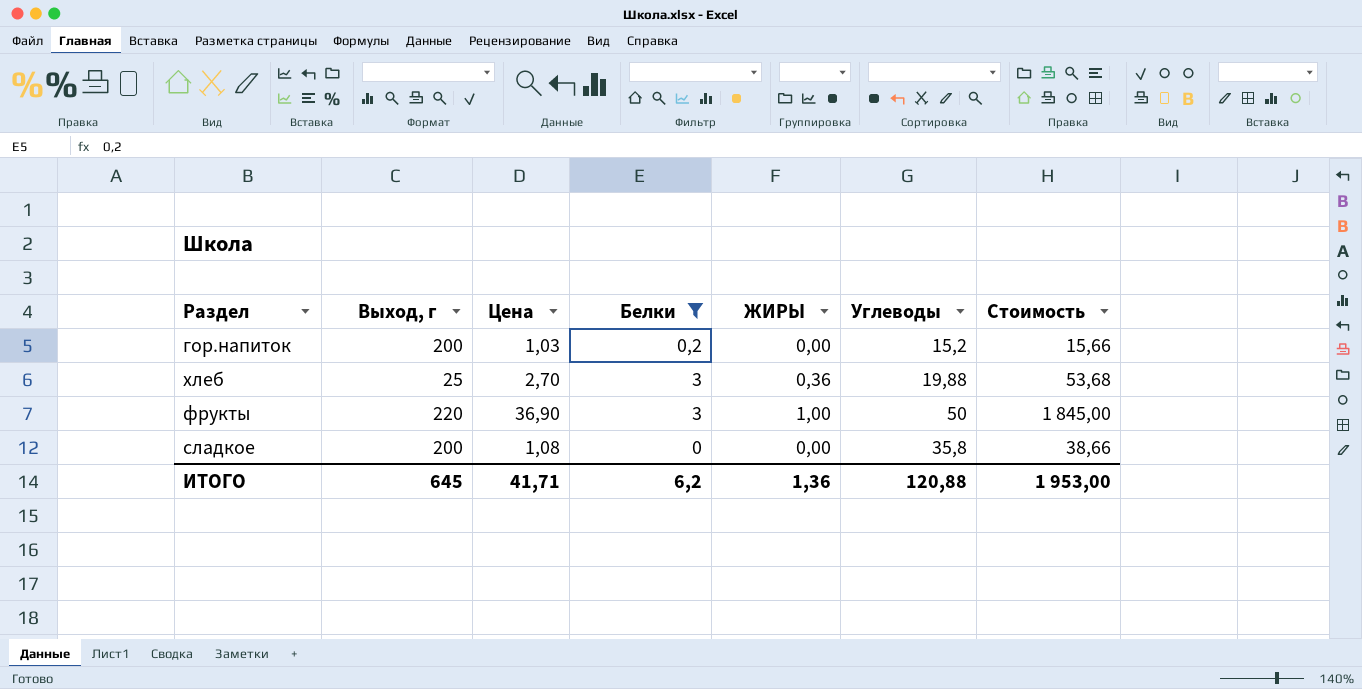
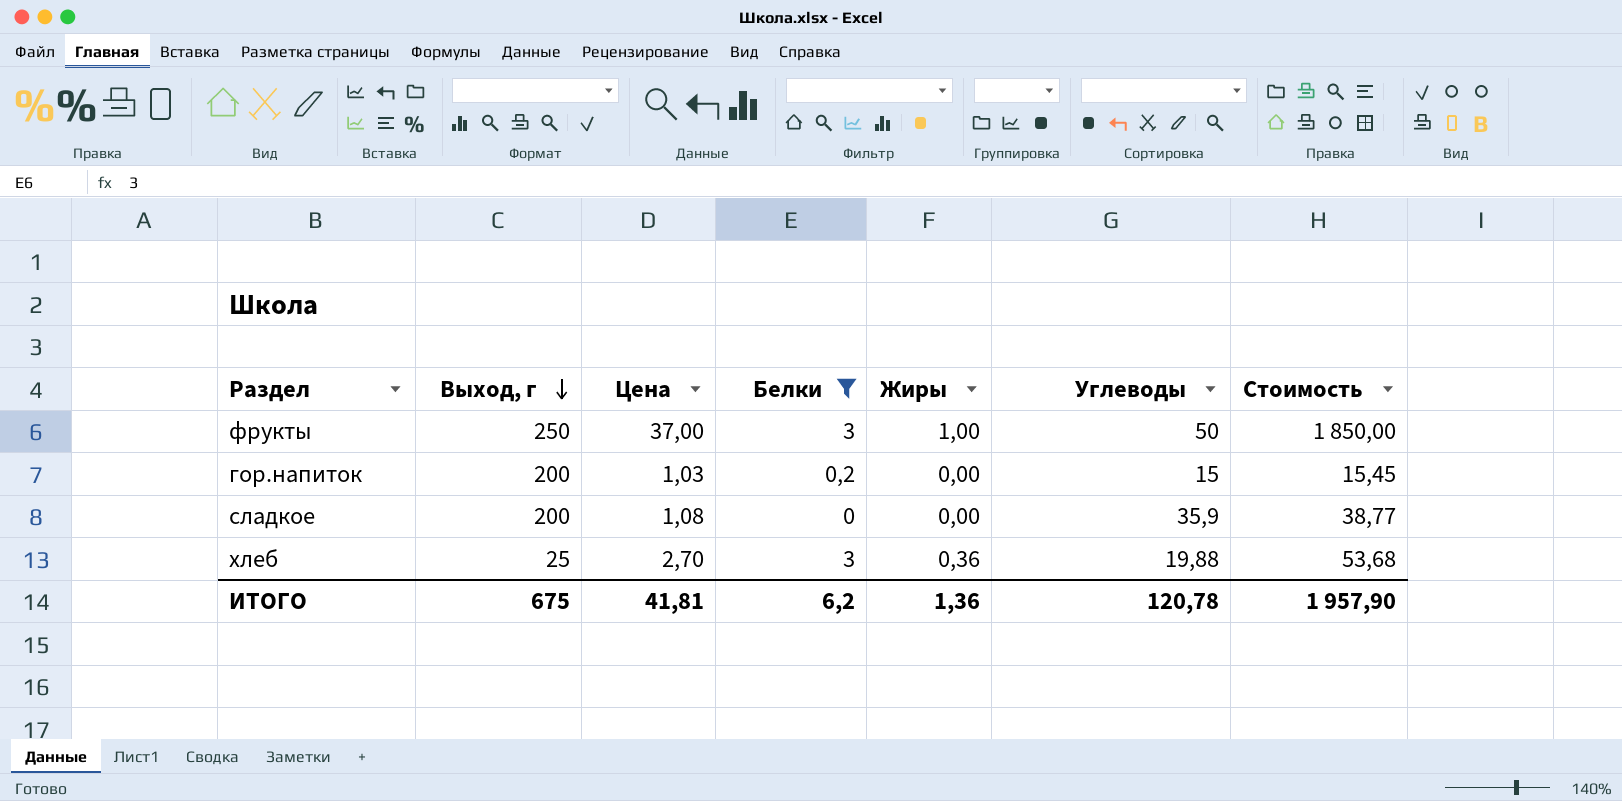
row order: none -> Выход, г descending
column name: ЖИРЫ -> Жиры
фрукты | Выход, г: 220 -> 250
фрукты | Цена: 36,90 -> 37,00
фрукты | Стоимость: 1 845,00 -> 1 850,00
гор.напиток | Углеводы: 15,2 -> 15
гор.напиток | Стоимость: 15,66 -> 15,45
сладкое | Углеводы: 35,8 -> 35,9
сладкое | Стоимость: 38,66 -> 38,77
ИТОГО | Выход, г: 645 -> 675
ИТОГО | Цена: 41,71 -> 41,81
ИТОГО | Углеводы: 120,88 -> 120,78
ИТОГО | Стоимость: 1 953,00 -> 1 957,90

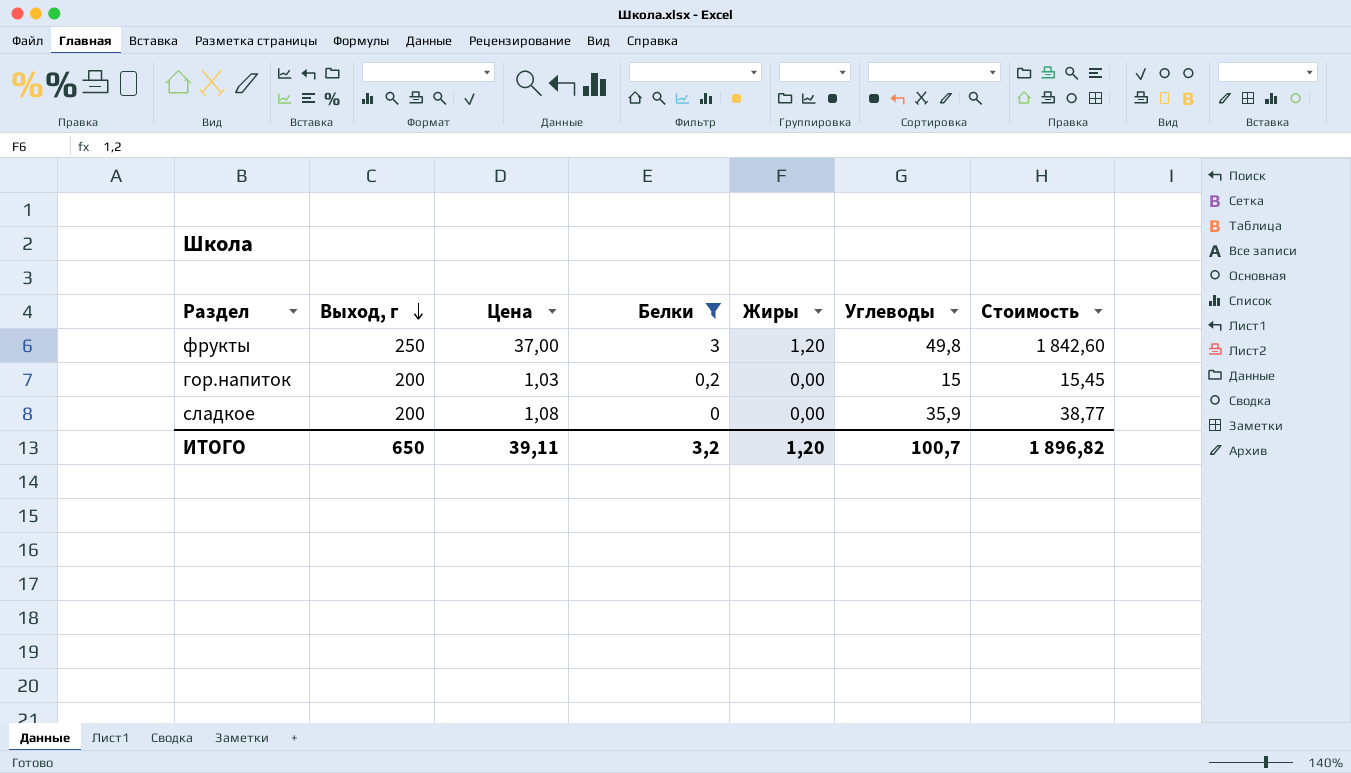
row хлеб: 25 | 2,70 | 3 | 0,36 | 19,88 | 53,68 -> none
фрукты | Жиры: 1,00 -> 1,20
фрукты | Углеводы: 50 -> 49,8
фрукты | Стоимость: 1 850,00 -> 1 842,60
ИТОГО | Выход, г: 675 -> 650
ИТОГО | Цена: 41,81 -> 39,11
ИТОГО | Белки: 6,2 -> 3,2
ИТОГО | Жиры: 1,36 -> 1,20
ИТОГО | Углеводы: 120,78 -> 100,7
ИТОГО | Стоимость: 1 957,90 -> 1 896,82

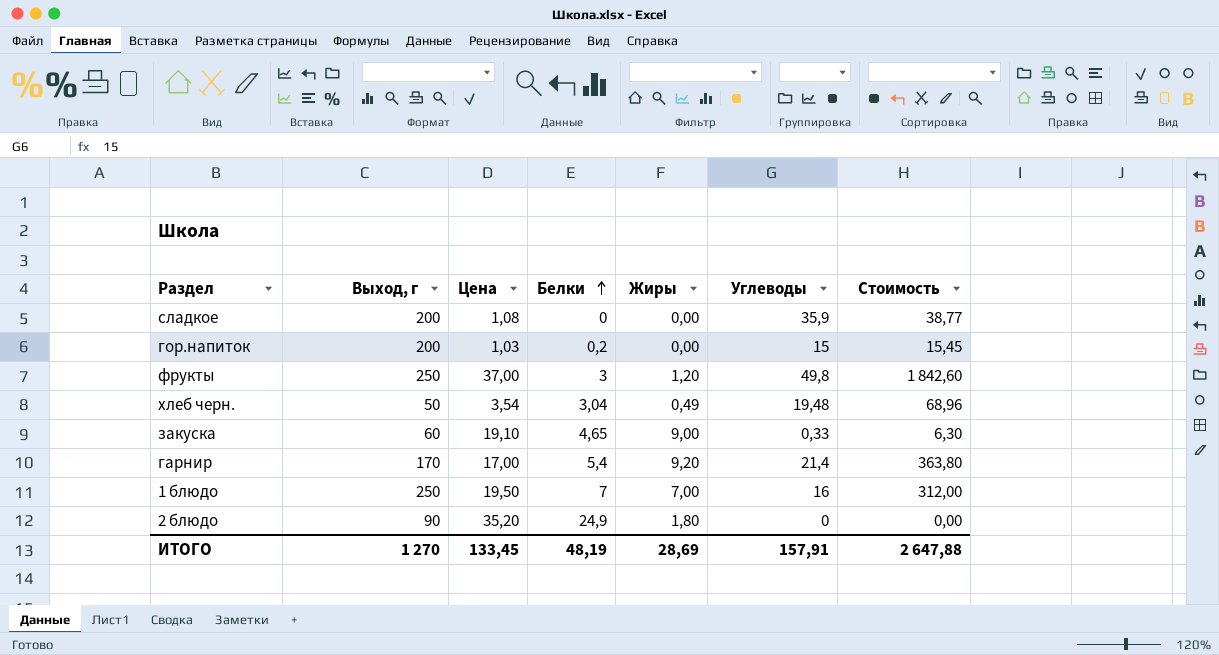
filter: Белки <= 3 -> none
row order: Выход, г descending -> Белки ascending
ИТОГО | Выход, г: 650 -> 1 270
ИТОГО | Цена: 39,11 -> 133,45
ИТОГО | Белки: 3,2 -> 48,19
ИТОГО | Жиры: 1,20 -> 28,69
ИТОГО | Углеводы: 100,7 -> 157,91
ИТОГО | Стоимость: 1 896,82 -> 2 647,88

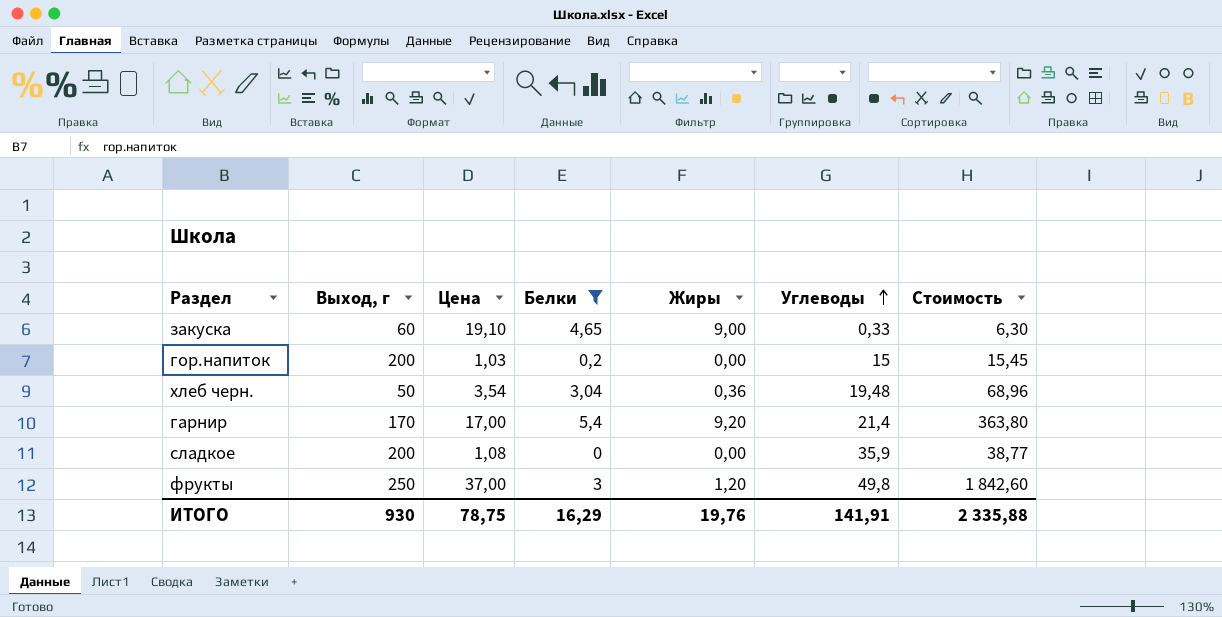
filter: none -> Белки <= 5,4
row order: Белки ascending -> Углеводы ascending
хлеб черн. | Жиры: 0,49 -> 0,36
ИТОГО | Выход, г: 1 270 -> 930
ИТОГО | Цена: 133,45 -> 78,75
ИТОГО | Белки: 48,19 -> 16,29
ИТОГО | Жиры: 28,69 -> 19,76
ИТОГО | Углеводы: 157,91 -> 141,91
ИТОГО | Стоимость: 2 647,88 -> 2 335,88

